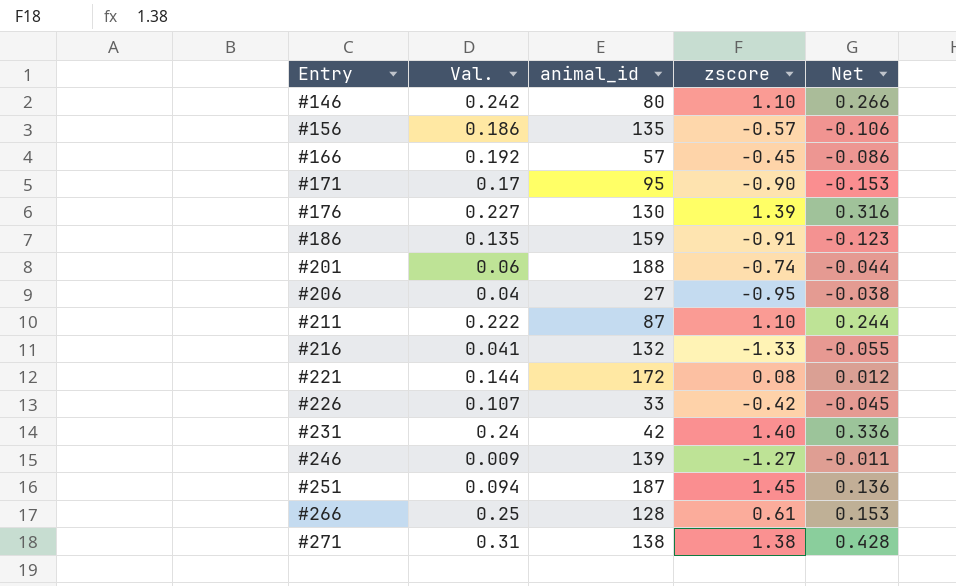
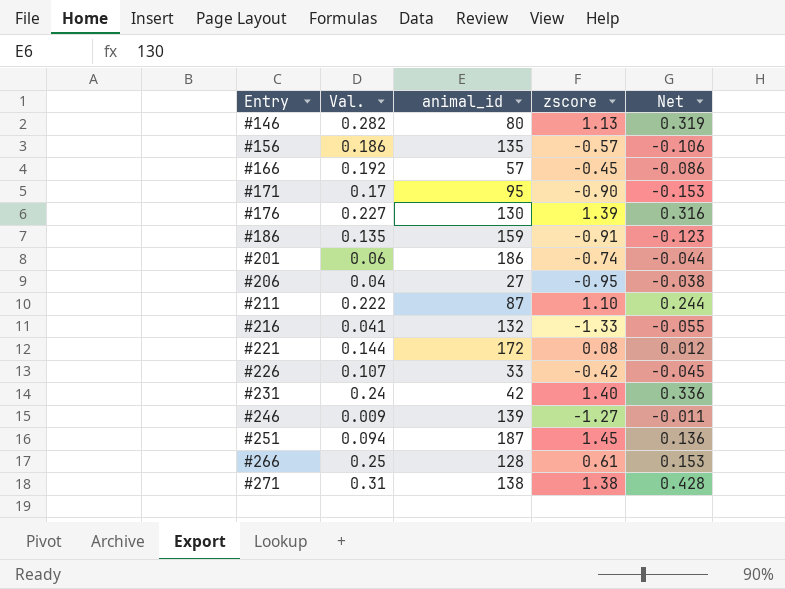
#146 | Val.: 0.242 -> 0.282
#146 | zscore: 1.10 -> 1.13
#146 | Net: 0.266 -> 0.319
#201 | animal_id: 188 -> 186

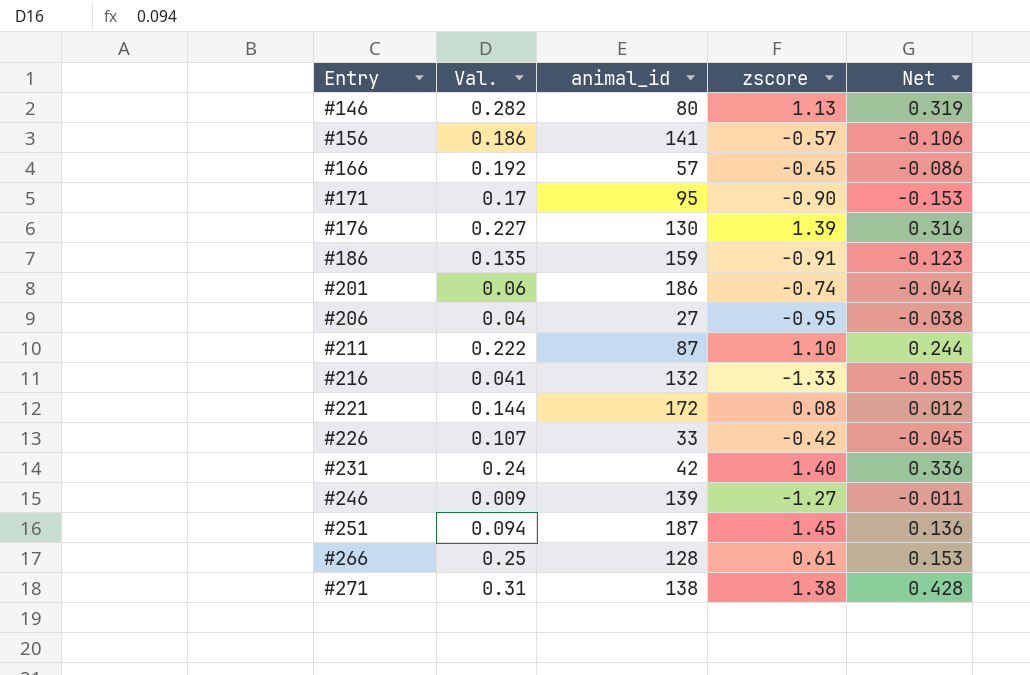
#156 | animal_id: 135 -> 141

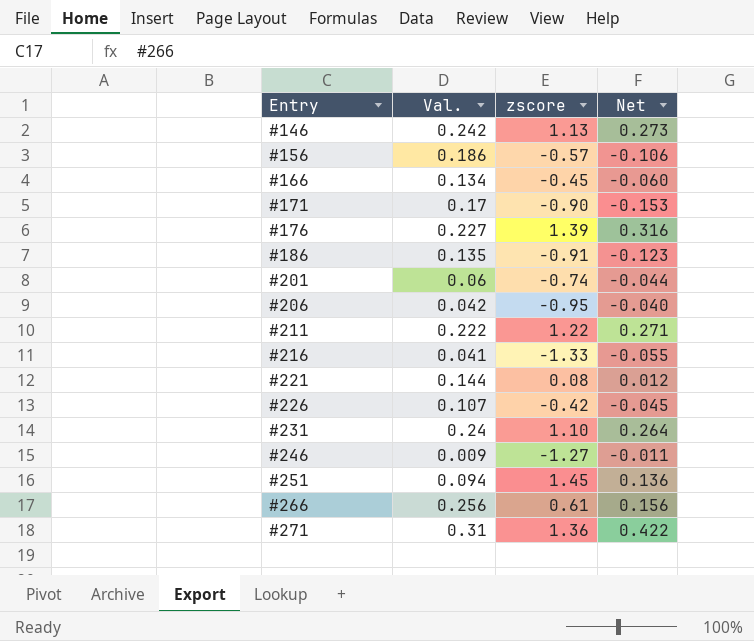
column animal_id | position: 3 -> none
#146 | Val.: 0.282 -> 0.242
#146 | Net: 0.319 -> 0.273
#166 | Val.: 0.192 -> 0.134
#166 | Net: -0.086 -> -0.060
#206 | Val.: 0.04 -> 0.042
#206 | Net: -0.038 -> -0.040
#211 | zscore: 1.10 -> 1.22
#211 | Net: 0.244 -> 0.271
#231 | zscore: 1.40 -> 1.10
#231 | Net: 0.336 -> 0.264
#266 | Val.: 0.25 -> 0.256
#266 | Net: 0.153 -> 0.156
#271 | zscore: 1.38 -> 1.36
#271 | Net: 0.428 -> 0.422

